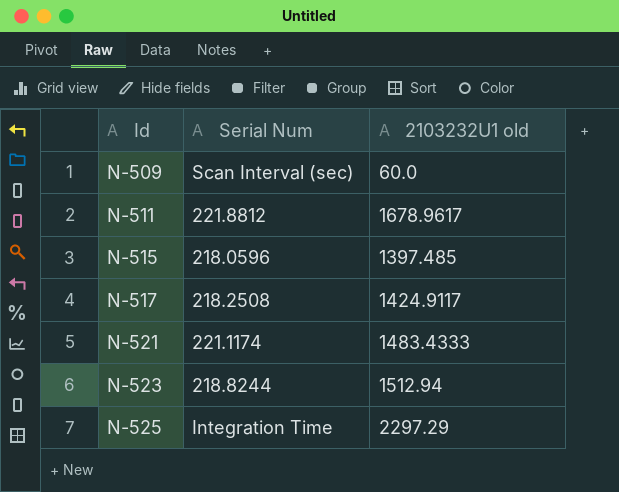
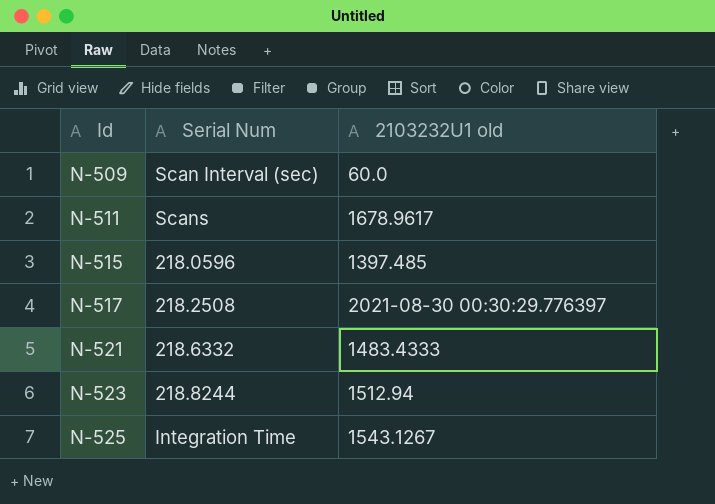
N-511 | Serial Num: 221.8812 -> Scans
N-517 | 2103232U1 old: 1424.9117 -> 2021-08-30 00:30:29.776397
N-521 | Serial Num: 221.1174 -> 218.6332
N-525 | 2103232U1 old: 2297.29 -> 1543.1267

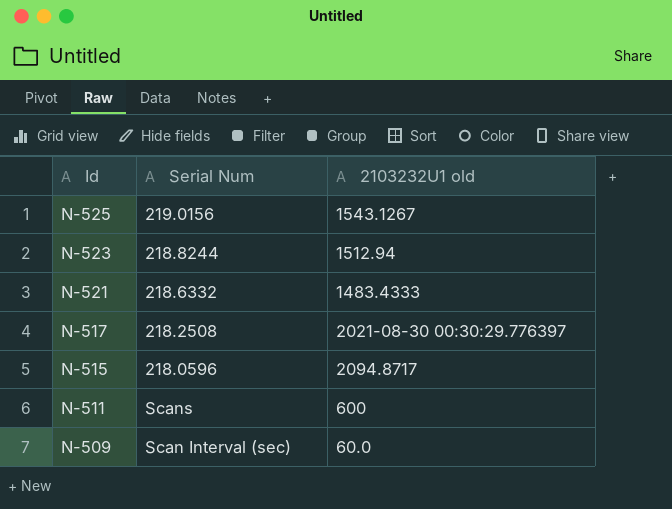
row order: Id ascending -> Id descending
N-525 | Serial Num: Integration Time -> 219.0156
N-515 | 2103232U1 old: 1397.485 -> 2094.8717
N-511 | 2103232U1 old: 1678.9617 -> 600

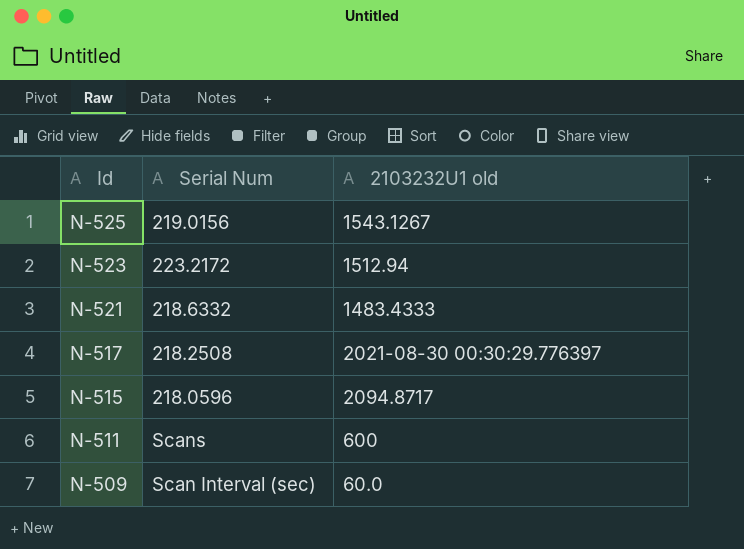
N-523 | Serial Num: 218.8244 -> 223.2172

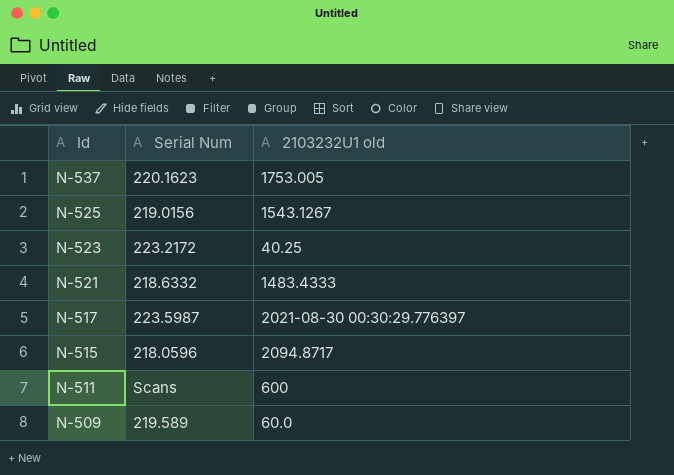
row N-537: none -> 220.1623 | 1753.005
N-523 | 2103232U1 old: 1512.94 -> 40.25
N-517 | Serial Num: 218.2508 -> 223.5987
N-509 | Serial Num: Scan Interval (sec) -> 219.589

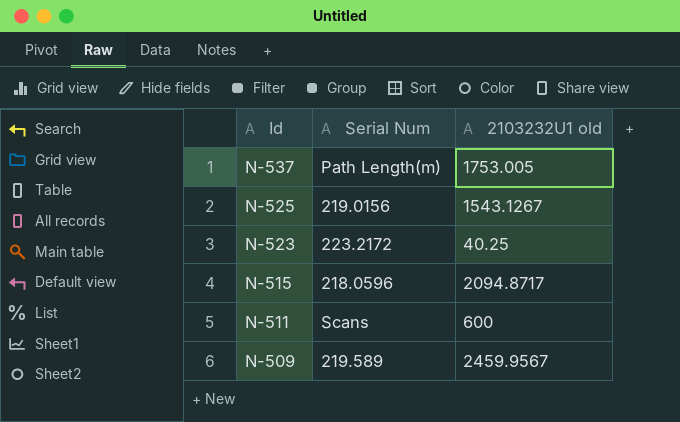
row N-521: 218.6332 | 1483.4333 -> none
row N-517: 223.5987 | 2021-08-30 00:30:29.776397 -> none
N-537 | Serial Num: 220.1623 -> Path Length(m)
N-509 | 2103232U1 old: 60.0 -> 2459.9567

